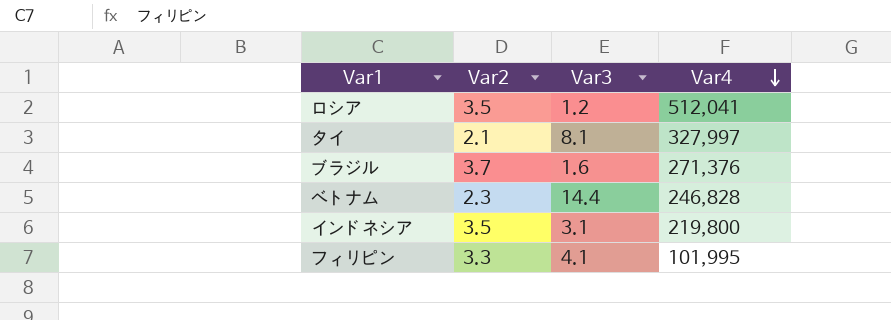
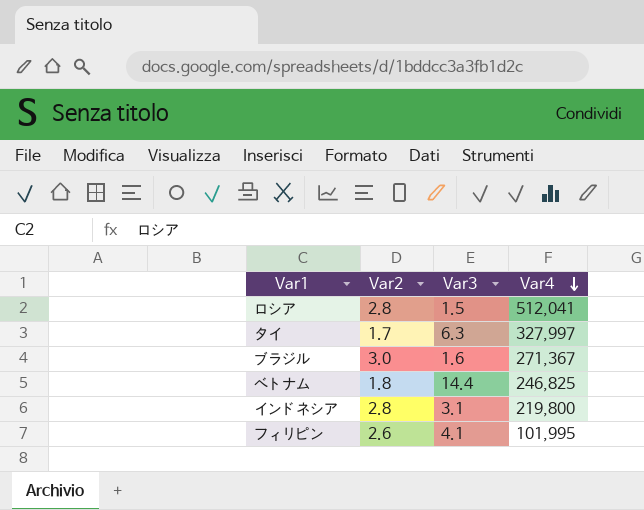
ロシア | Var2: 3.5 -> 2.8
ロシア | Var3: 1.2 -> 1.5
タイ | Var2: 2.1 -> 1.7
タイ | Var3: 8.1 -> 6.3
ブラジル | Var2: 3.7 -> 3.0
ブラジル | Var4: 271,376 -> 271,367
ベトナム | Var2: 2.3 -> 1.8
ベトナム | Var4: 246,828 -> 246,825
インドネシア | Var2: 3.5 -> 2.8
フィリピン | Var2: 3.3 -> 2.6

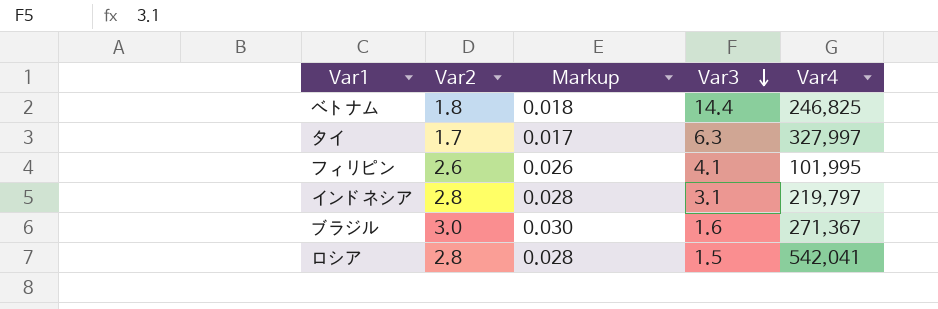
row order: Var4 descending -> Var3 descending
column Markup | formula: none -> [Var2] * 0.01
インドネシア | Var4: 219,800 -> 219,797
ロシア | Var4: 512,041 -> 542,041

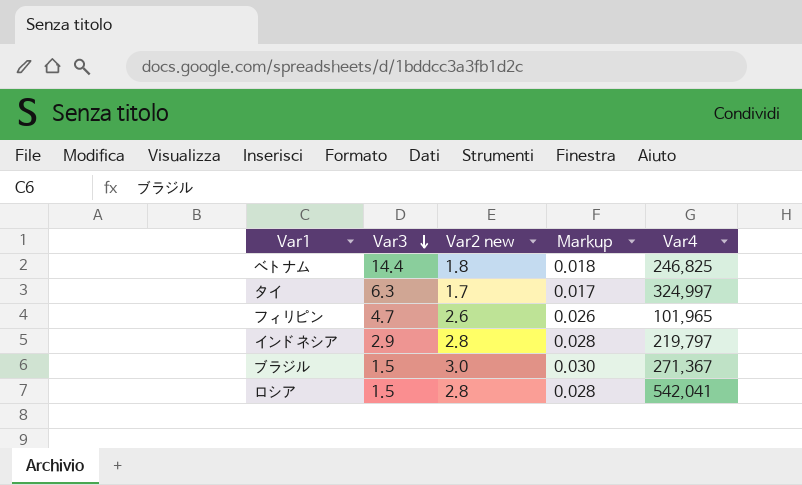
column Var3 | position: 4 -> 2
column name: Var2 -> Var2 new
タイ | Var4: 327,997 -> 324,997
フィリピン | Var3: 4.1 -> 4.7
フィリピン | Var4: 101,995 -> 101,965
インドネシア | Var3: 3.1 -> 2.9
ブラジル | Var3: 1.6 -> 1.5

